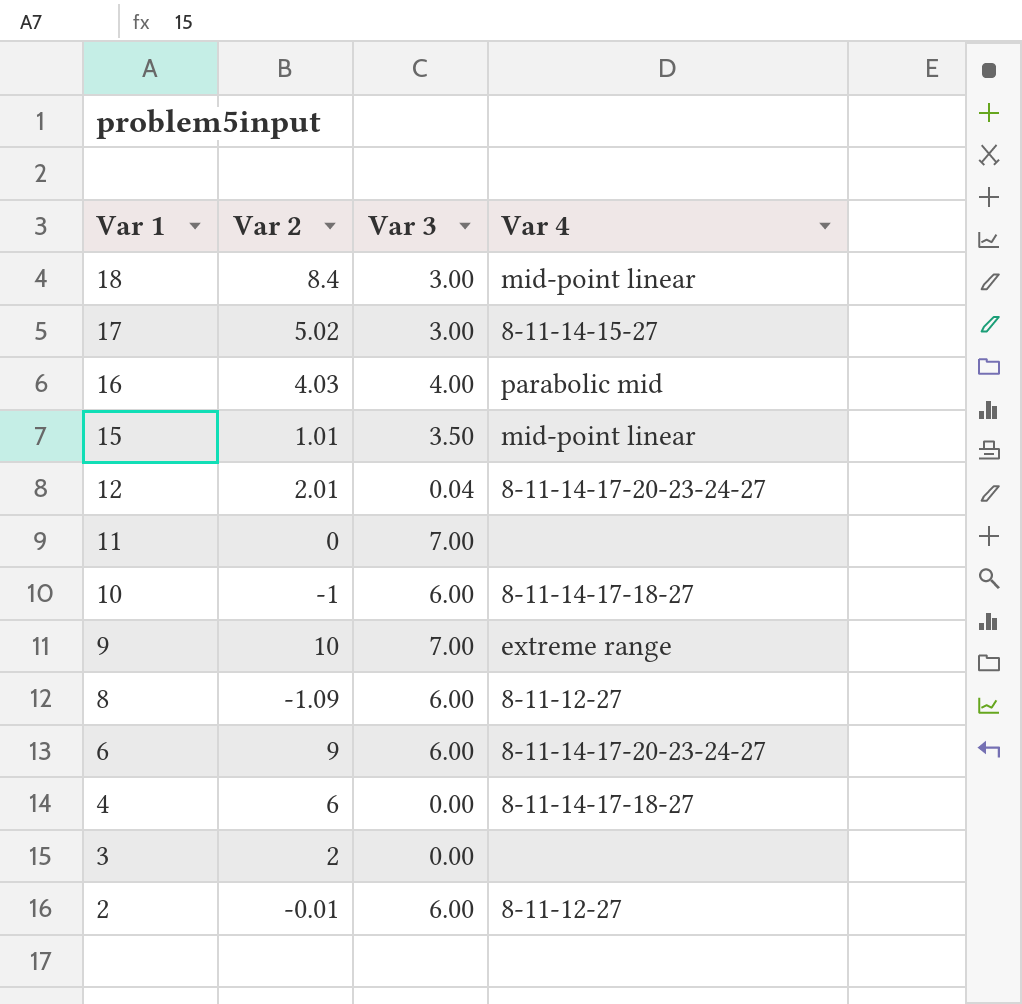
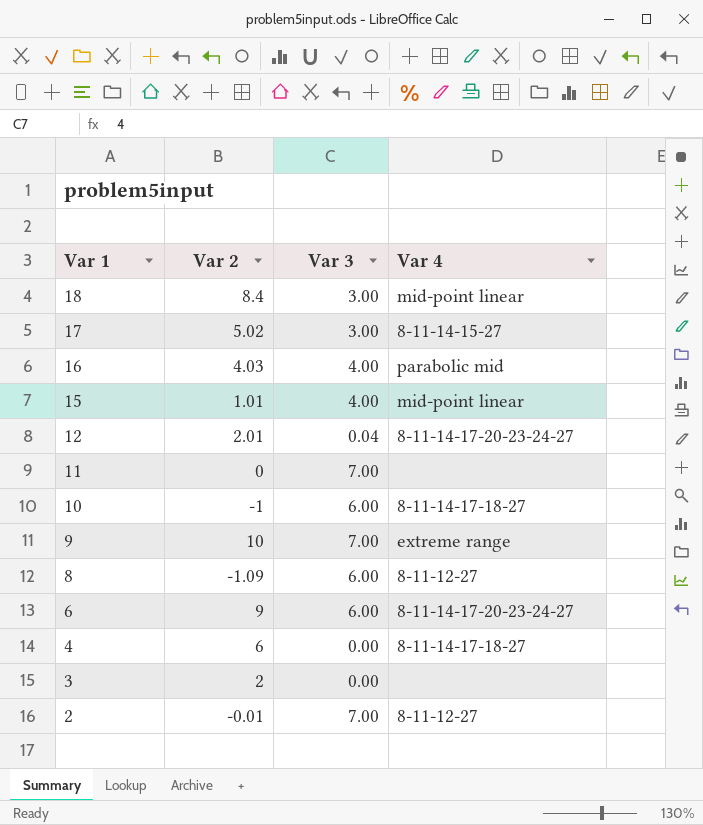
15 | Var 3: 3.50 -> 4.00
2 | Var 3: 6.00 -> 7.00

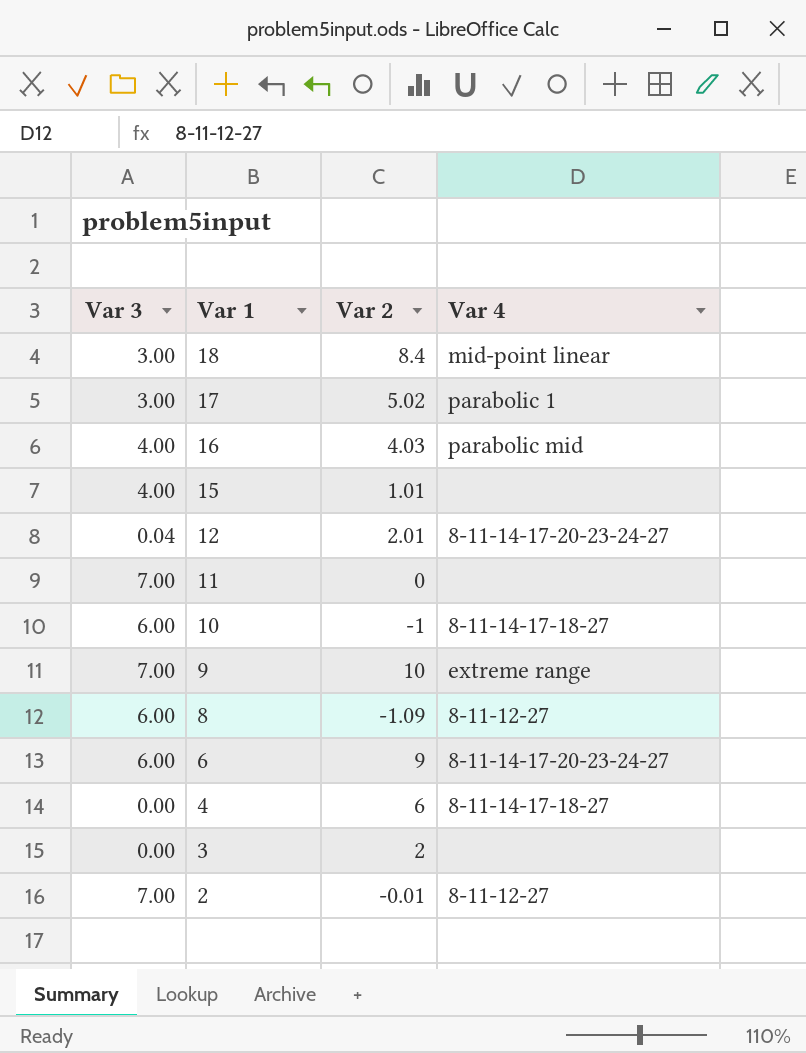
column Var 3 | position: 3 -> 1
17 | Var 4: 8-11-14-15-27 -> parabolic 1
15 | Var 4: mid-point linear -> none

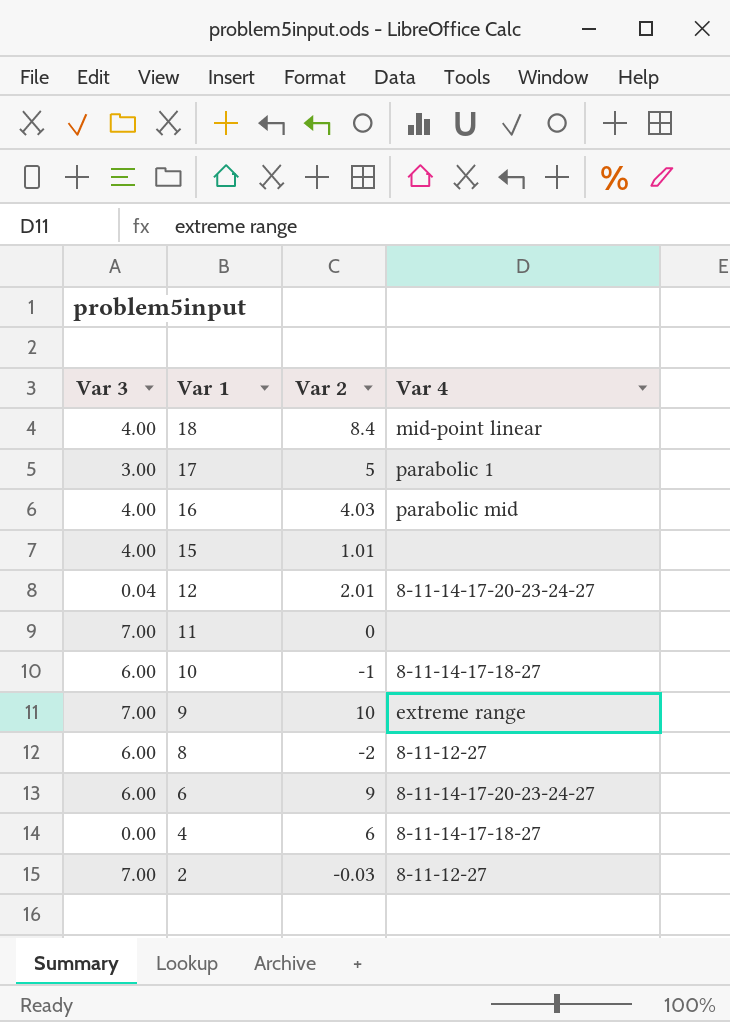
row 3: 0.00 | 2 | none -> none
18 | Var 3: 3.00 -> 4.00
17 | Var 2: 5.02 -> 5
8 | Var 2: -1.09 -> -2
2 | Var 2: -0.01 -> -0.03

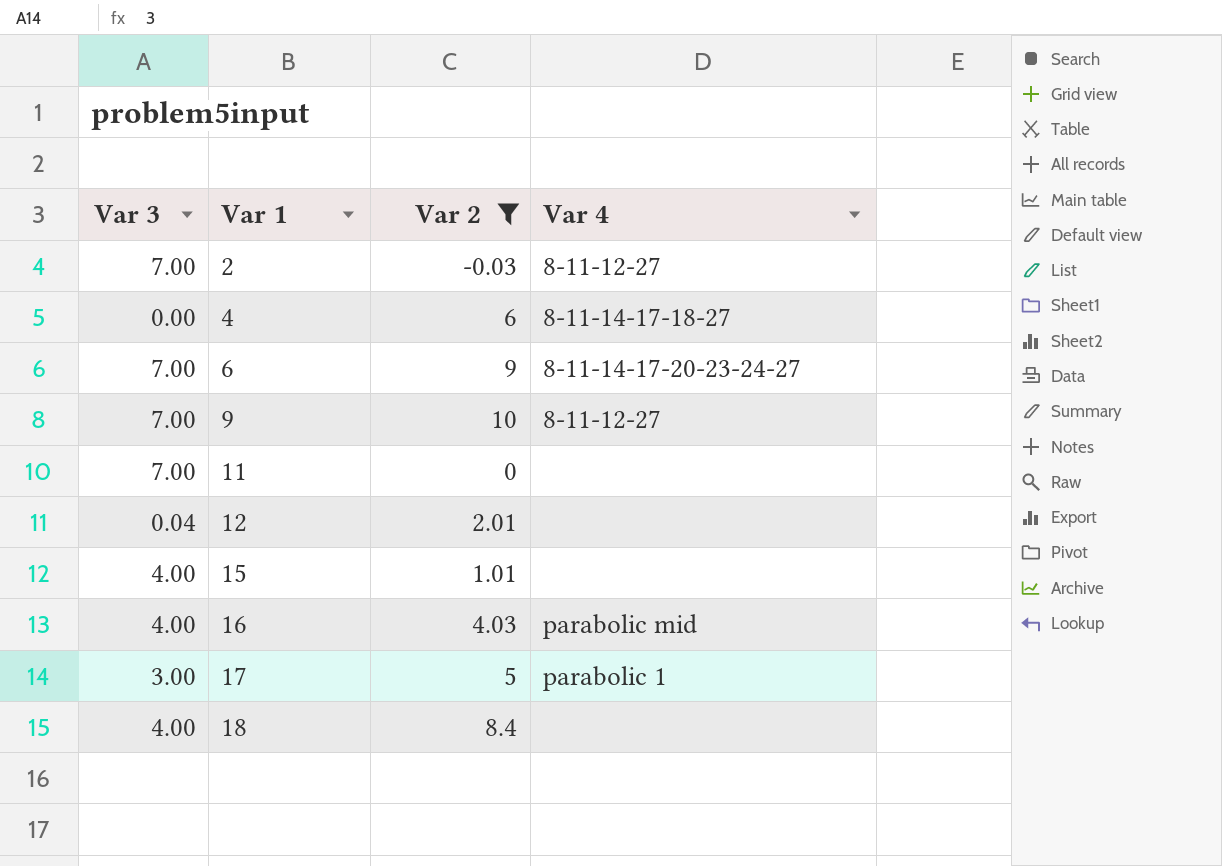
filter: none -> Var 2 >= -0.03
row order: Var 1 descending -> Var 1 ascending
6 | Var 3: 6.00 -> 7.00
9 | Var 4: extreme range -> 8-11-12-27
12 | Var 4: 8-11-14-17-20-23-24-27 -> none
18 | Var 4: mid-point linear -> none

